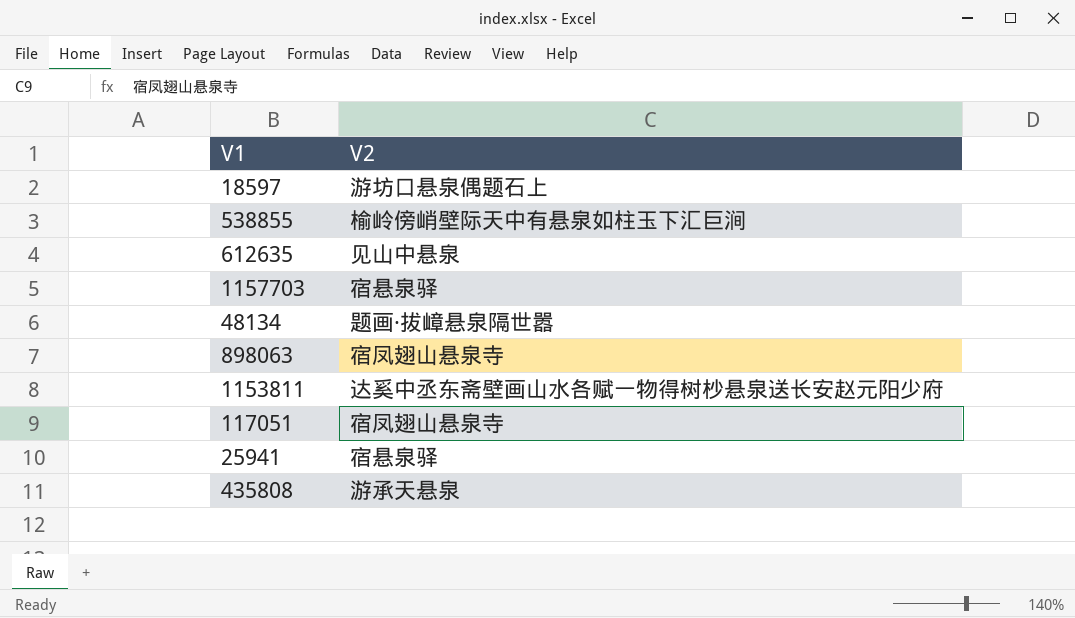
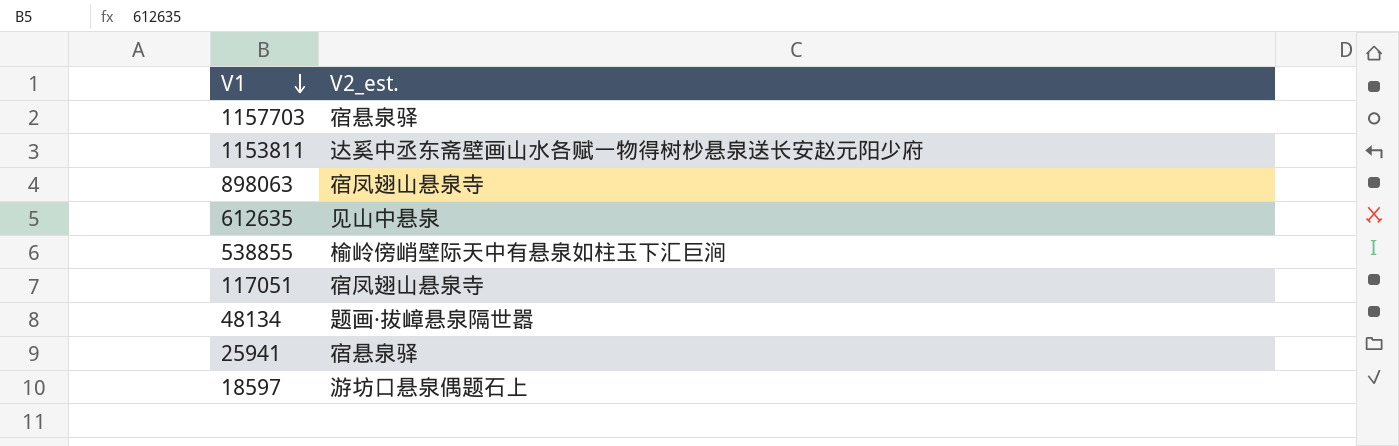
row order: none -> V1 descending
column name: V2 -> V2_est.
row 435808: 游承天悬泉 -> none

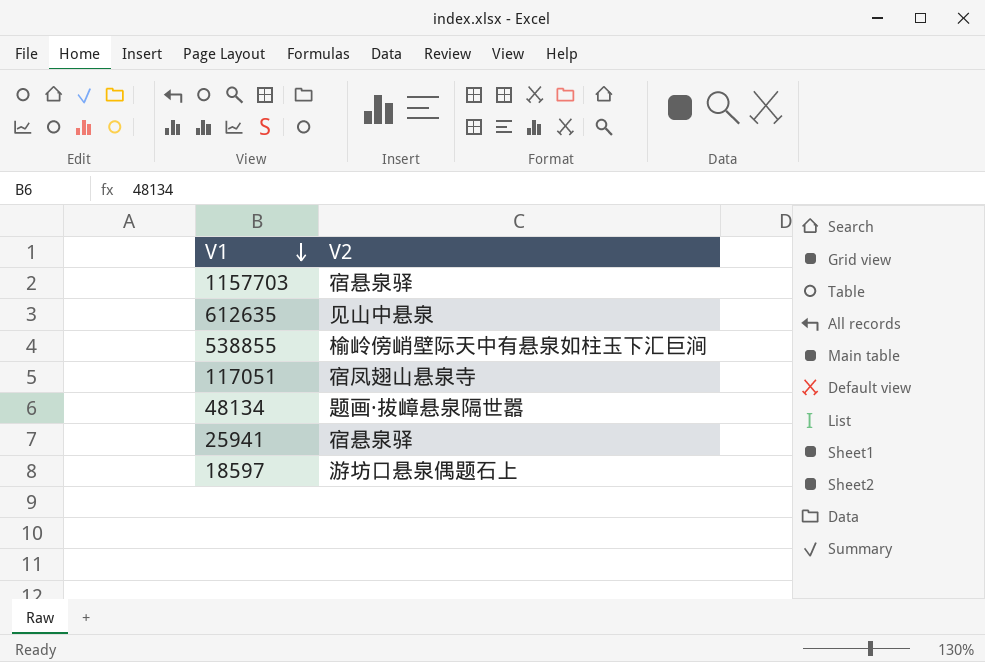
column name: V2_est. -> V2
row 1153811: 达奚中丞东斋壁画山水各赋一物得树杪悬泉送长安赵元阳少府 -> none
row 898063: 宿凤翅山悬泉寺 -> none

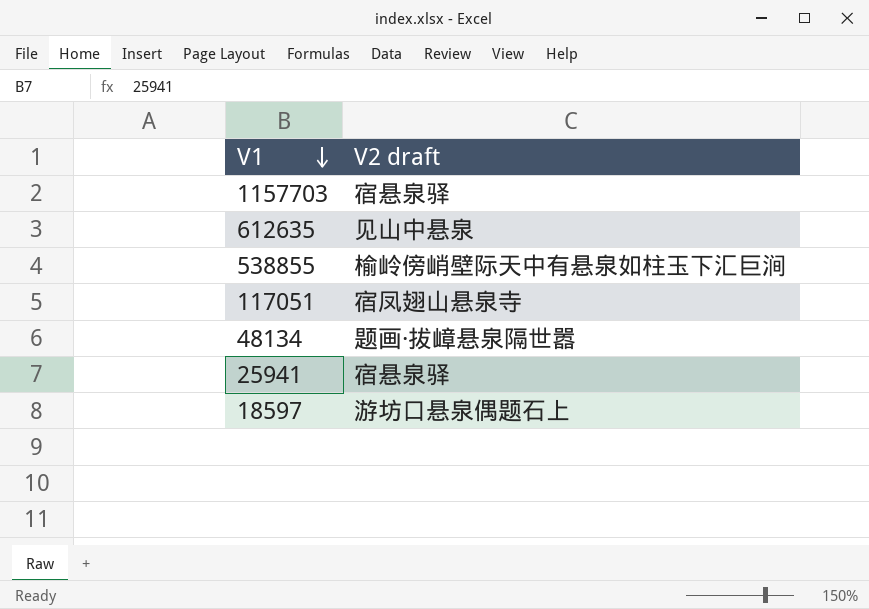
column name: V2 -> V2 draft

